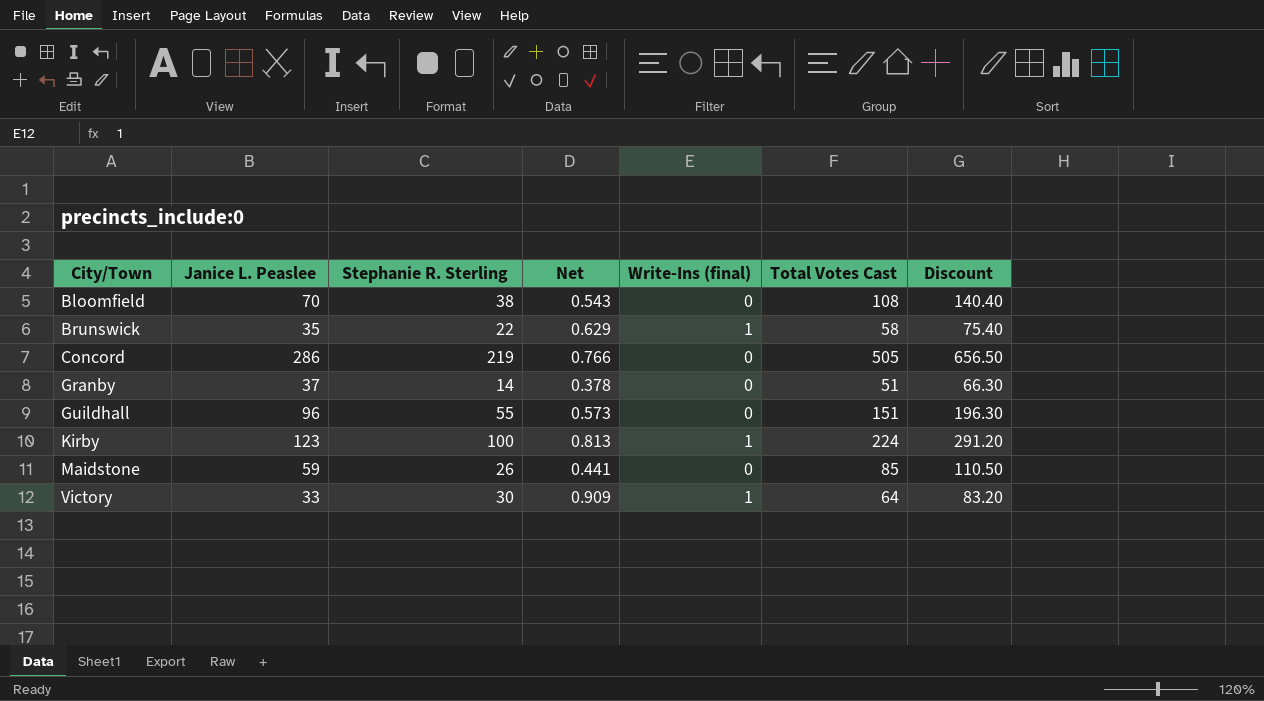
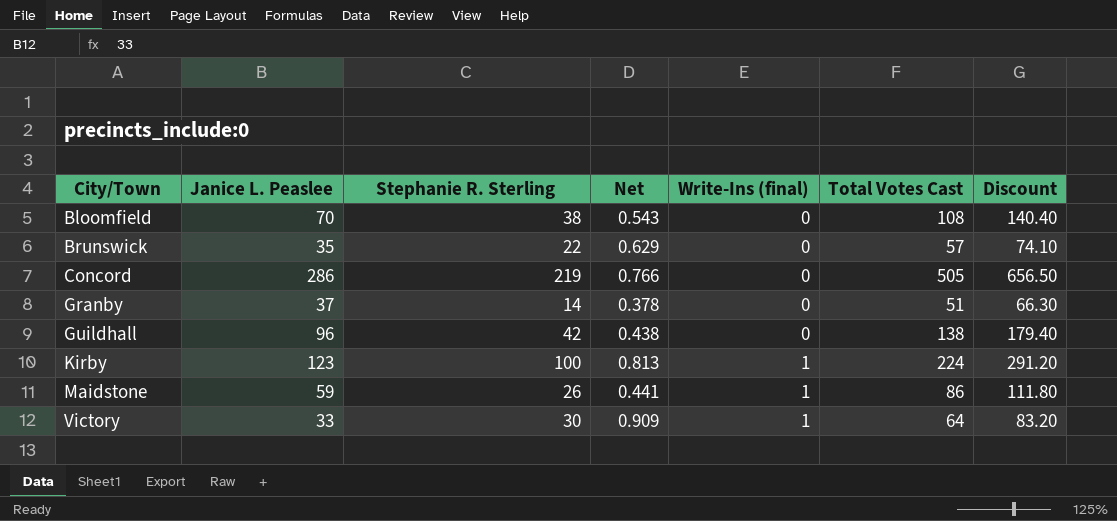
Brunswick | Write-Ins (final): 1 -> 0
Brunswick | Total Votes Cast: 58 -> 57
Brunswick | Discount: 75.40 -> 74.10
Guildhall | Stephanie R. Sterling: 55 -> 42
Guildhall | Net: 0.573 -> 0.438
Guildhall | Total Votes Cast: 151 -> 138
Guildhall | Discount: 196.30 -> 179.40
Maidstone | Write-Ins (final): 0 -> 1
Maidstone | Total Votes Cast: 85 -> 86
Maidstone | Discount: 110.50 -> 111.80

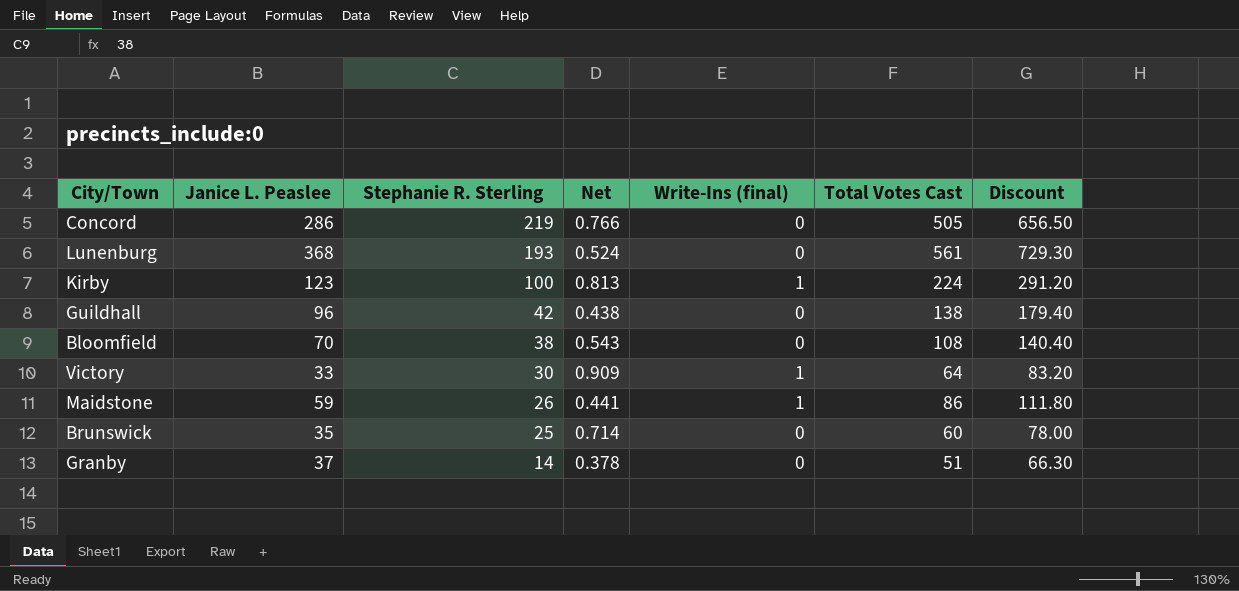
row order: City/Town ascending -> Stephanie R. Sterling descending
row Lunenburg: none -> 368 | 193 | 0.524 | 0 | 561 | 729.30
Brunswick | Stephanie R. Sterling: 22 -> 25
Brunswick | Net: 0.629 -> 0.714
Brunswick | Total Votes Cast: 57 -> 60
Brunswick | Discount: 74.10 -> 78.00

